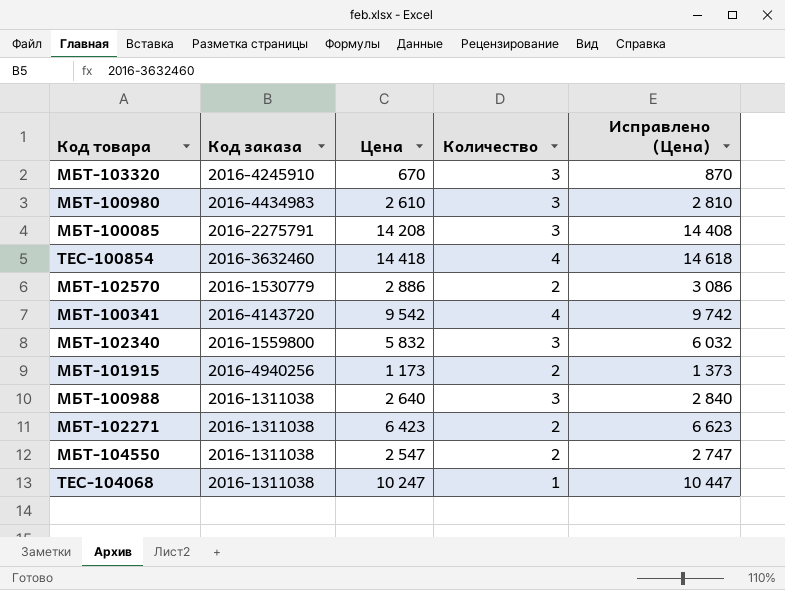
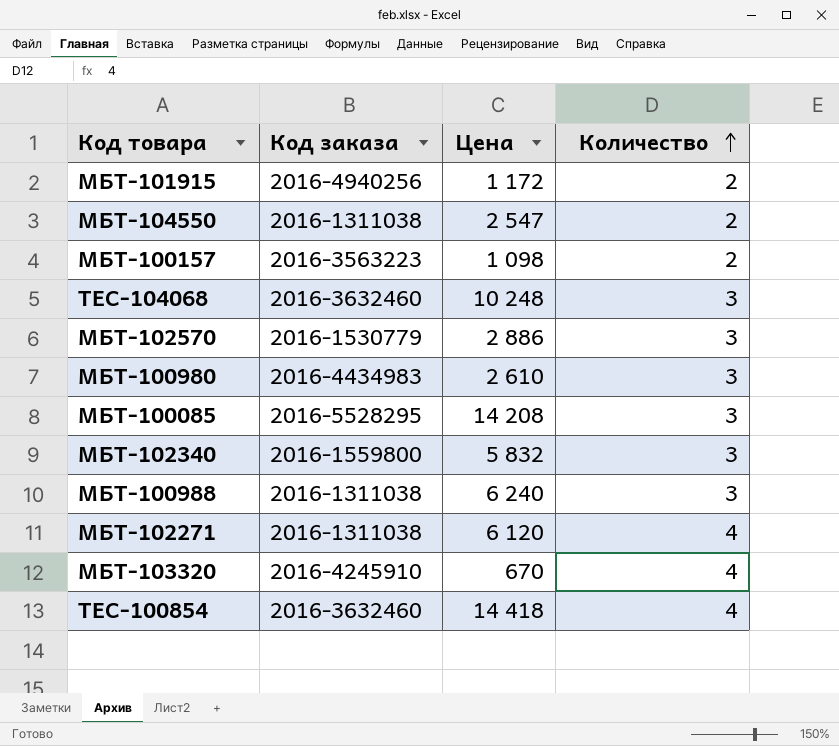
row order: none -> Количество ascending
column Исправлено (Цена) | formula: [Цена] + 200 -> none
row МБТ-100341: 2016-4143720 | 9 542 | 4 | 9 742 -> none
МБТ-101915 | Цена: 1 173 -> 1 172
row МБТ-100157: none -> 2016-3563223 | 1 098 | 2
TEC-104068 | Код заказа: 2016-1311038 -> 2016-3632460
TEC-104068 | Цена: 10 247 -> 10 248
TEC-104068 | Количество: 1 -> 3
МБТ-102570 | Количество: 2 -> 3
МБТ-100085 | Код заказа: 2016-2275791 -> 2016-5528295
МБТ-100988 | Цена: 2 640 -> 6 240
МБТ-102271 | Цена: 6 423 -> 6 120
МБТ-102271 | Количество: 2 -> 4
МБТ-103320 | Количество: 3 -> 4

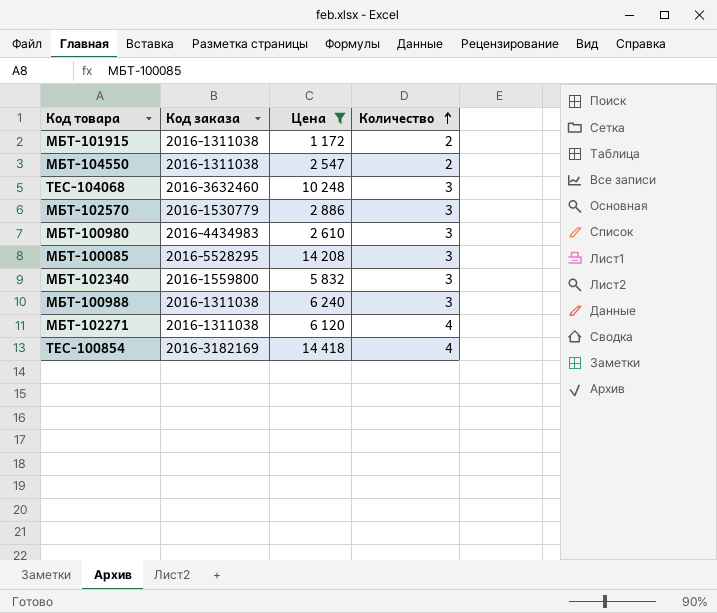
filter: none -> Цена >= 1 172
МБТ-101915 | Код заказа: 2016-4940256 -> 2016-1311038
TEC-100854 | Код заказа: 2016-3632460 -> 2016-3182169

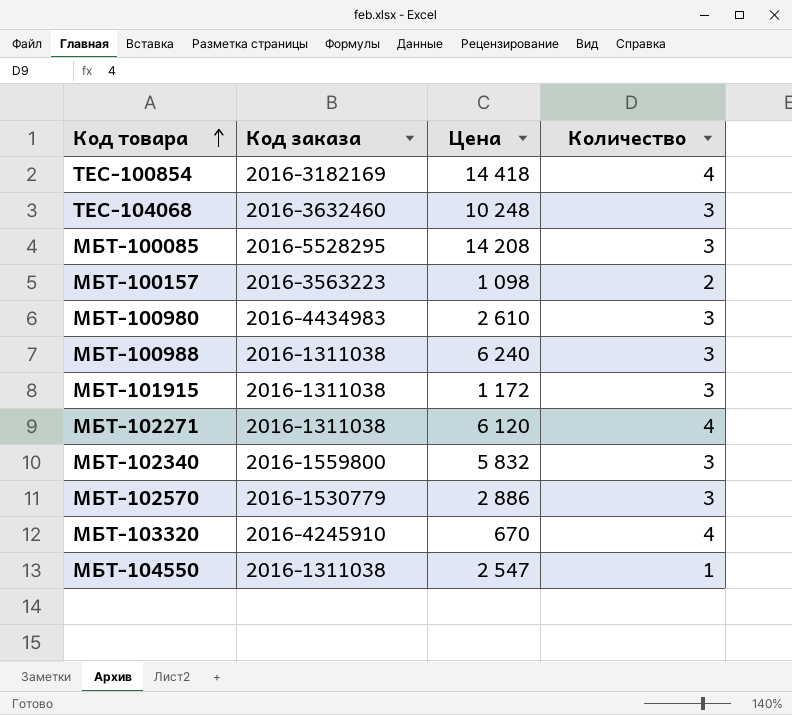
filter: Цена >= 1 172 -> none
row order: Количество ascending -> Код товара ascending
МБТ-101915 | Количество: 2 -> 3
МБТ-104550 | Количество: 2 -> 1

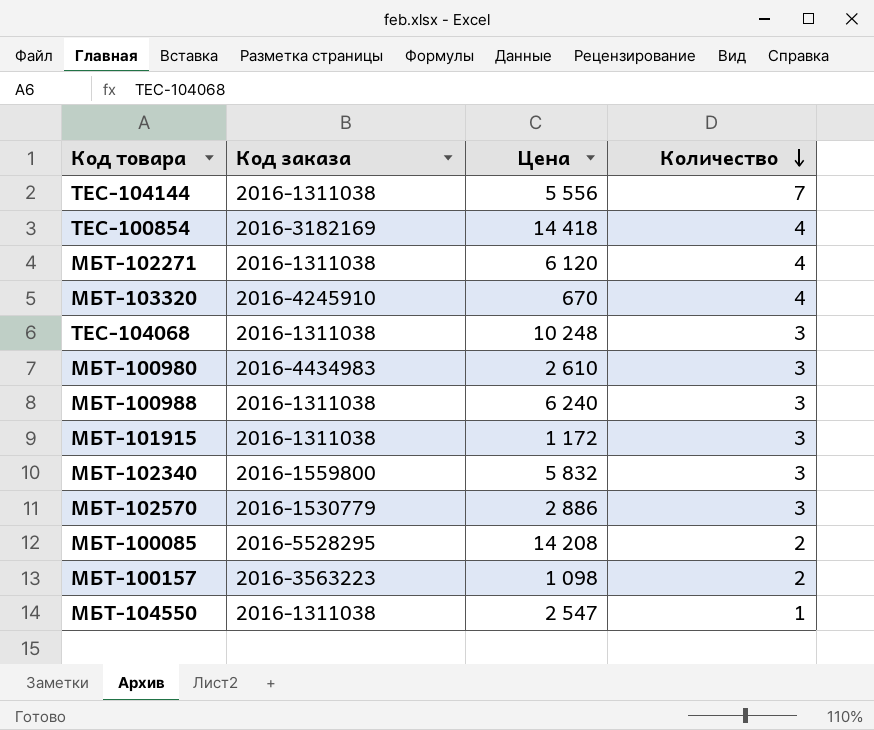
row order: Код товара ascending -> Количество descending
row TEC-104144: none -> 2016-1311038 | 5 556 | 7
TEC-104068 | Код заказа: 2016-3632460 -> 2016-1311038
МБТ-100085 | Количество: 3 -> 2

